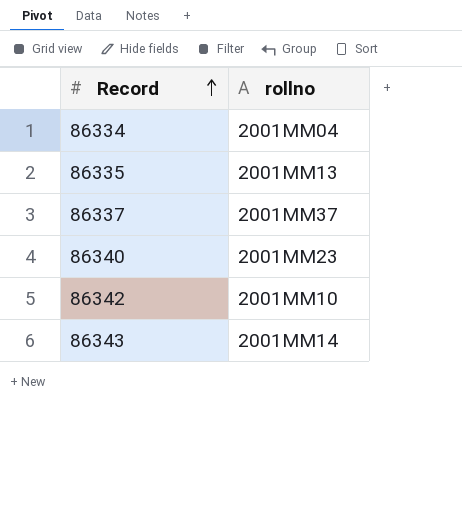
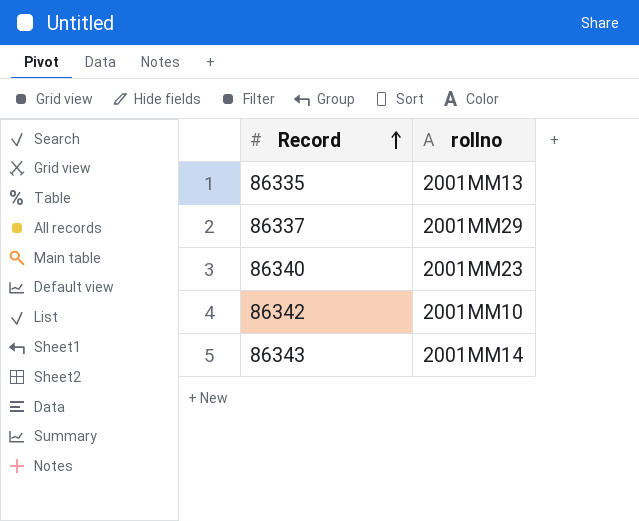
row 86334: 2001MM04 -> none
86337 | rollno: 2001MM37 -> 2001MM29

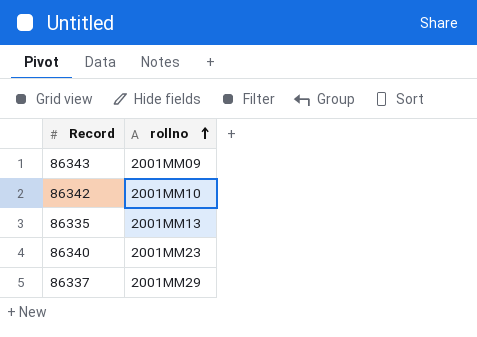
row order: Record ascending -> rollno ascending
86343 | rollno: 2001MM14 -> 2001MM09

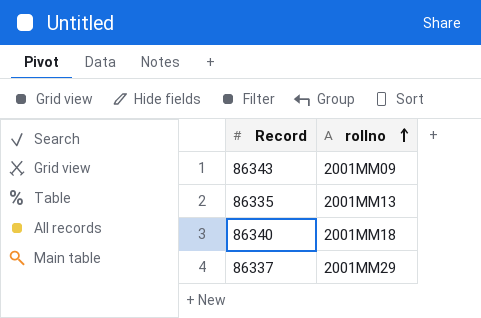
row 86342: 2001MM10 -> none
86340 | rollno: 2001MM23 -> 2001MM18

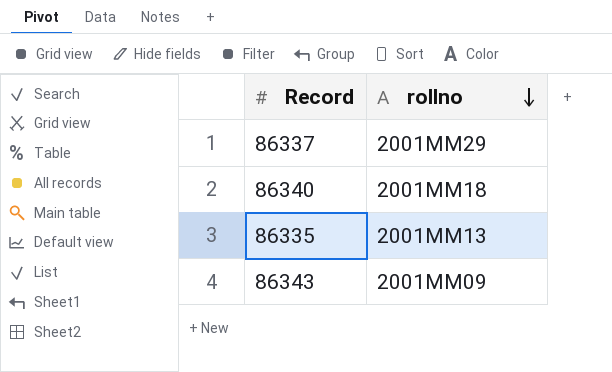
row order: rollno ascending -> rollno descending

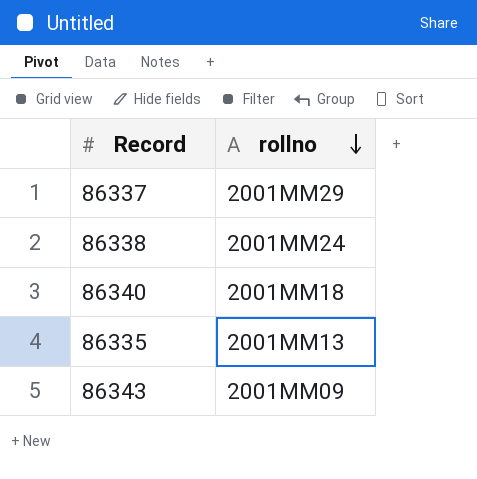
row 86338: none -> 2001MM24

